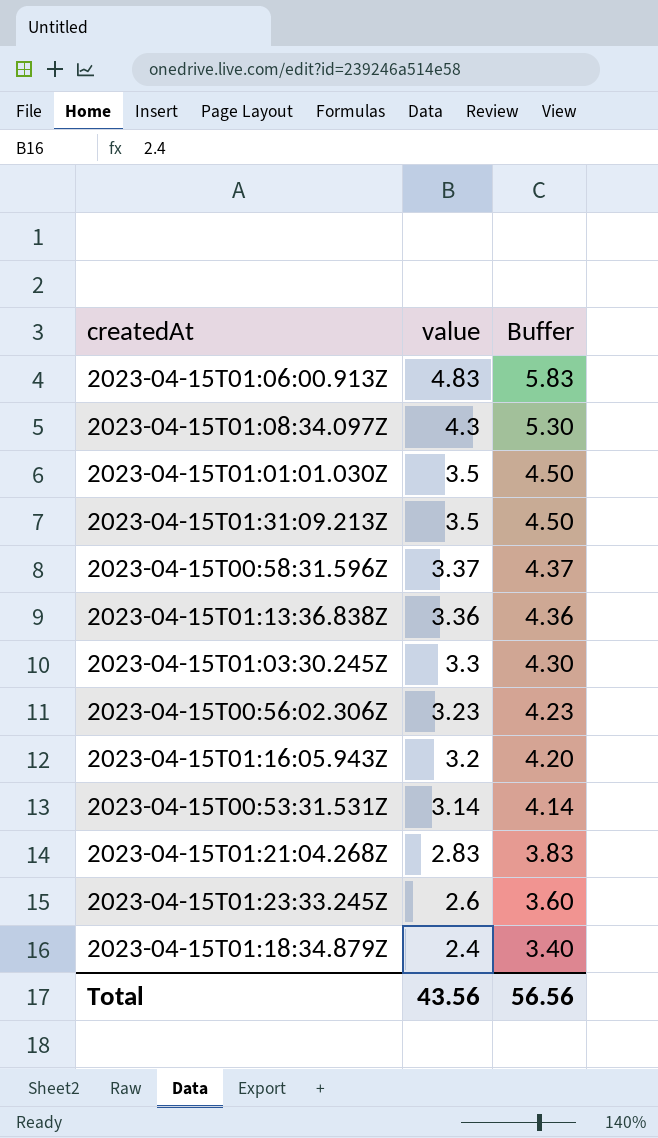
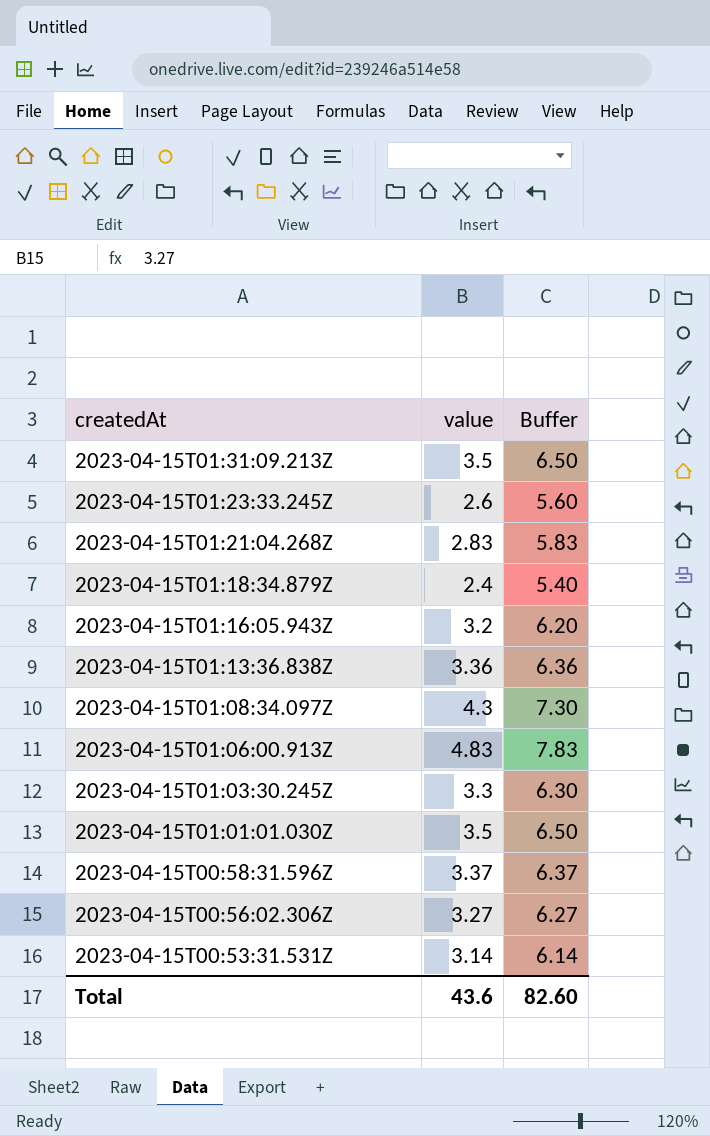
row order: value descending -> createdAt descending
column Buffer | formula: [value] + 1 -> [value] + 3
2023-04-15T00:56:02.306Z | value: 3.23 -> 3.27
Total | value: 43.56 -> 43.6
Total | Buffer: 56.56 -> 82.60

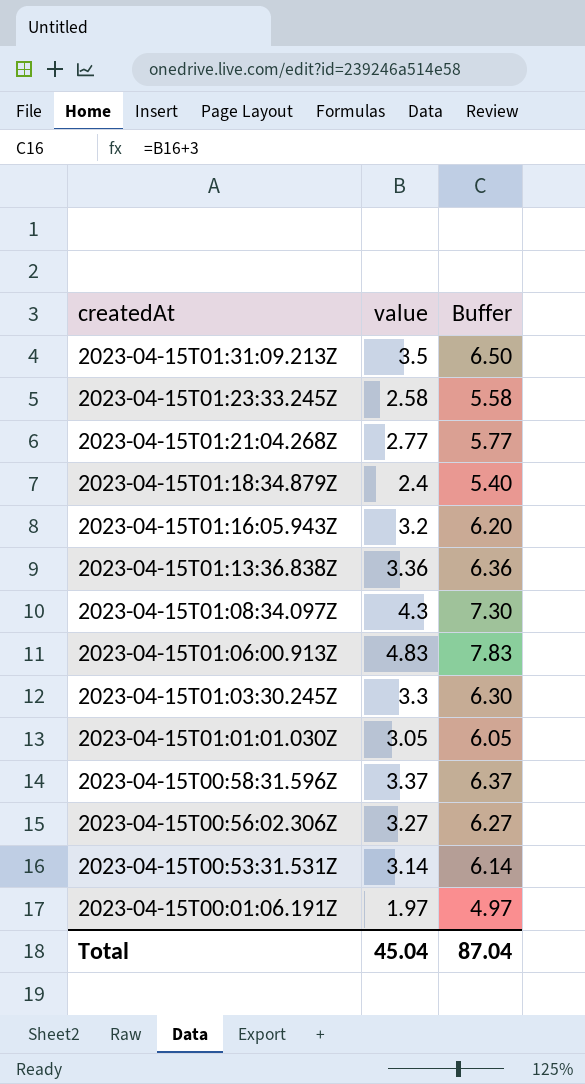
2023-04-15T01:23:33.245Z | value: 2.6 -> 2.58
2023-04-15T01:23:33.245Z | Buffer: 5.60 -> 5.58
2023-04-15T01:21:04.268Z | value: 2.83 -> 2.77
2023-04-15T01:21:04.268Z | Buffer: 5.83 -> 5.77
2023-04-15T01:01:01.030Z | value: 3.5 -> 3.05
2023-04-15T01:01:01.030Z | Buffer: 6.50 -> 6.05
row 2023-04-15T00:01:06.191Z: none -> 1.97 | 4.97
Total | value: 43.6 -> 45.04
Total | Buffer: 82.60 -> 87.04

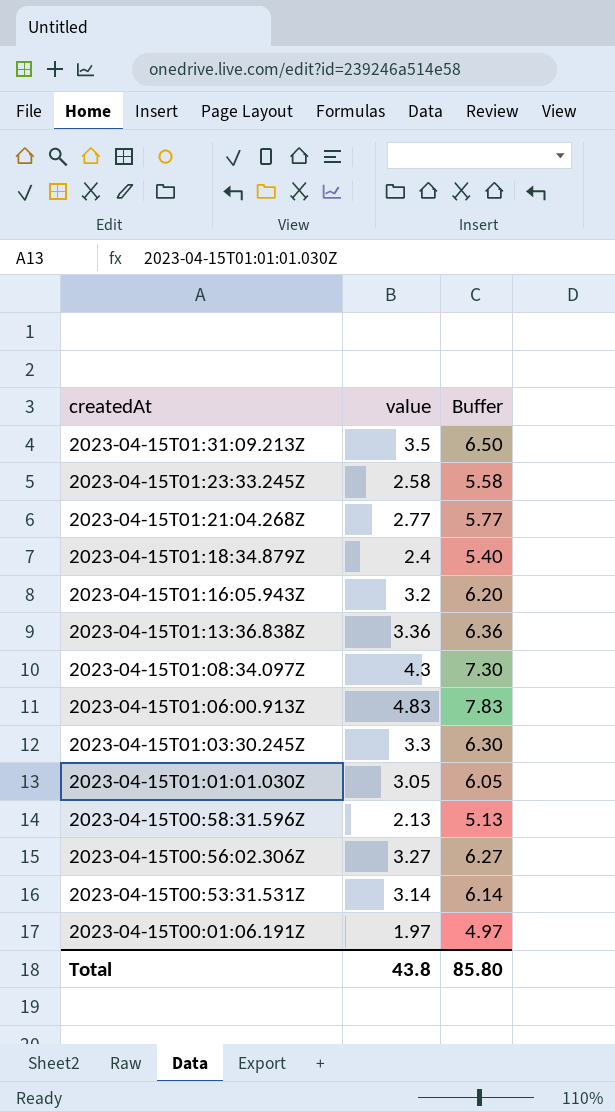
2023-04-15T00:58:31.596Z | value: 3.37 -> 2.13
2023-04-15T00:58:31.596Z | Buffer: 6.37 -> 5.13
Total | value: 45.04 -> 43.8
Total | Buffer: 87.04 -> 85.80

